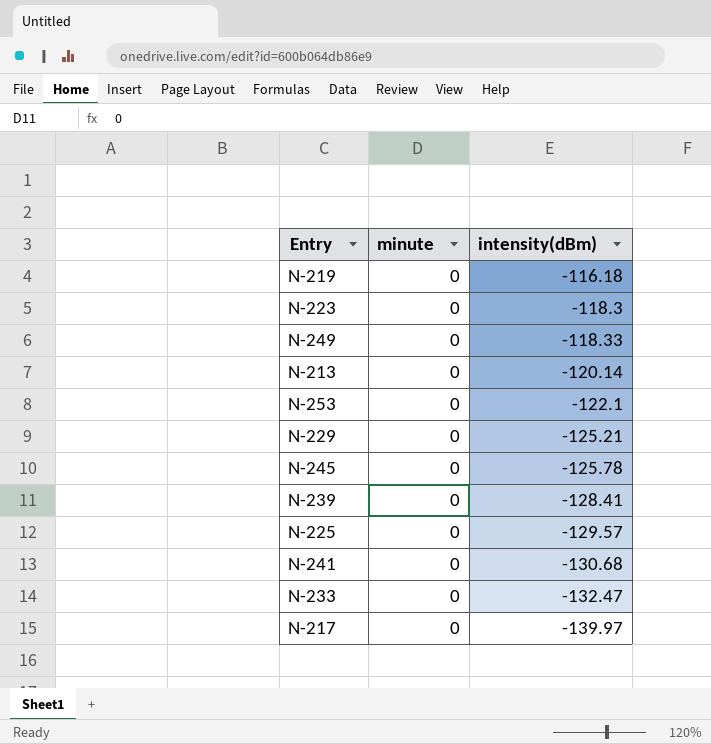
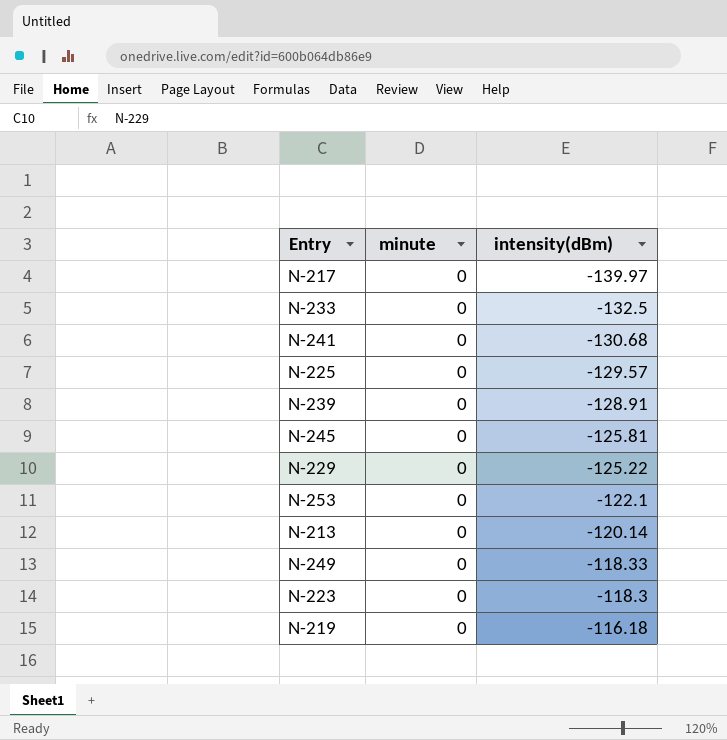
row order: intensity(dBm) descending -> intensity(dBm) ascending
N-233 | intensity(dBm): -132.47 -> -132.5
N-239 | intensity(dBm): -128.41 -> -128.91
N-245 | intensity(dBm): -125.78 -> -125.81
N-229 | intensity(dBm): -125.21 -> -125.22

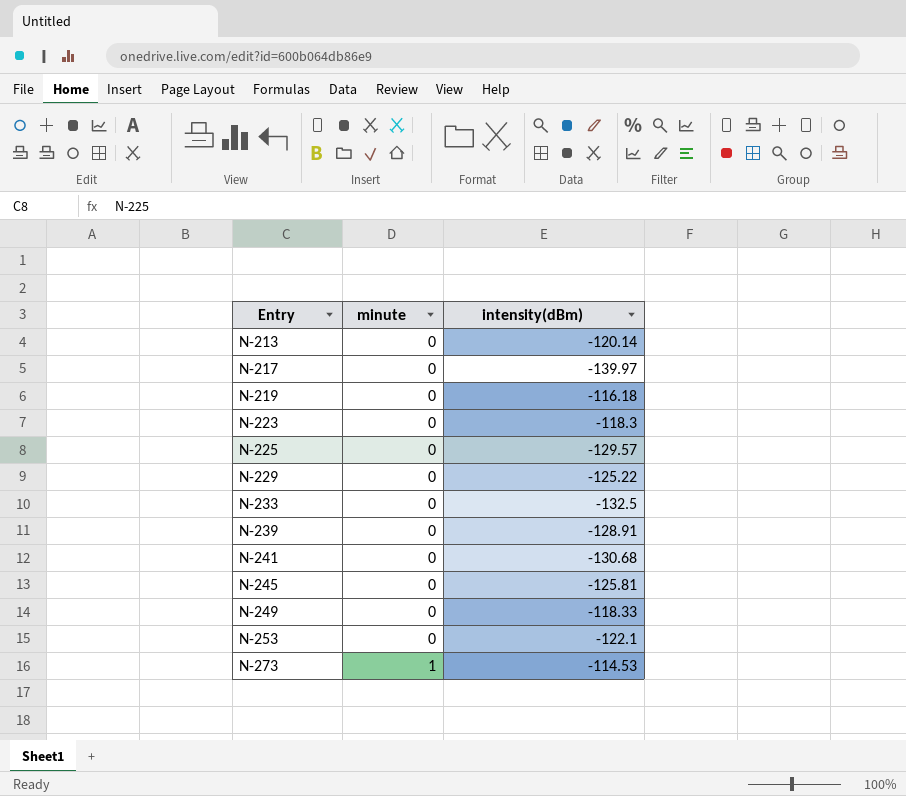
row order: intensity(dBm) ascending -> Entry ascending
row N-273: none -> 1 | -114.53

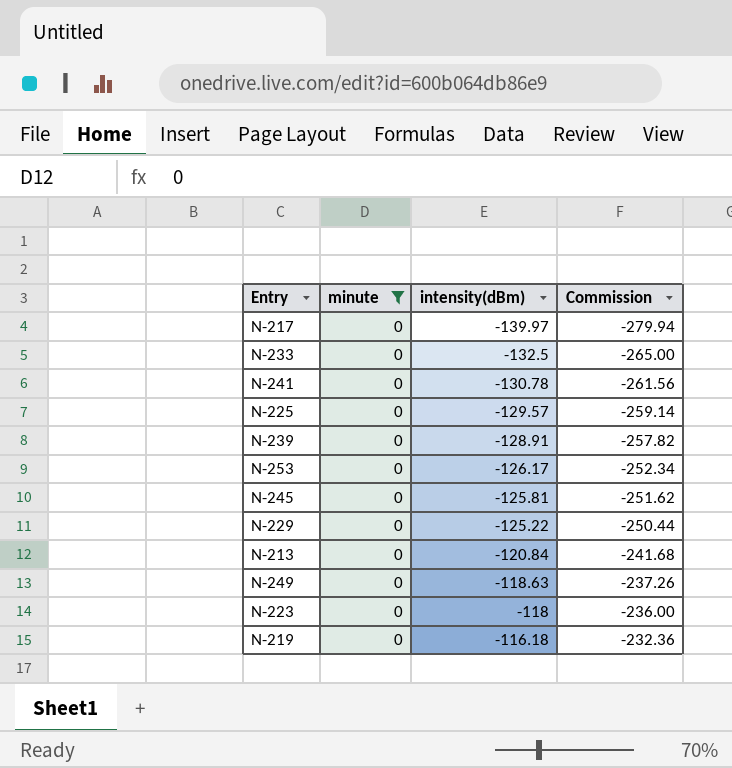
filter: none -> minute = 0
row order: Entry ascending -> intensity(dBm) ascending
column Commission | formula: none -> [intensity(dBm)] * 2
N-241 | intensity(dBm): -130.68 -> -130.78
N-253 | intensity(dBm): -122.1 -> -126.17
N-213 | intensity(dBm): -120.14 -> -120.84
N-249 | intensity(dBm): -118.33 -> -118.63
N-223 | intensity(dBm): -118.3 -> -118

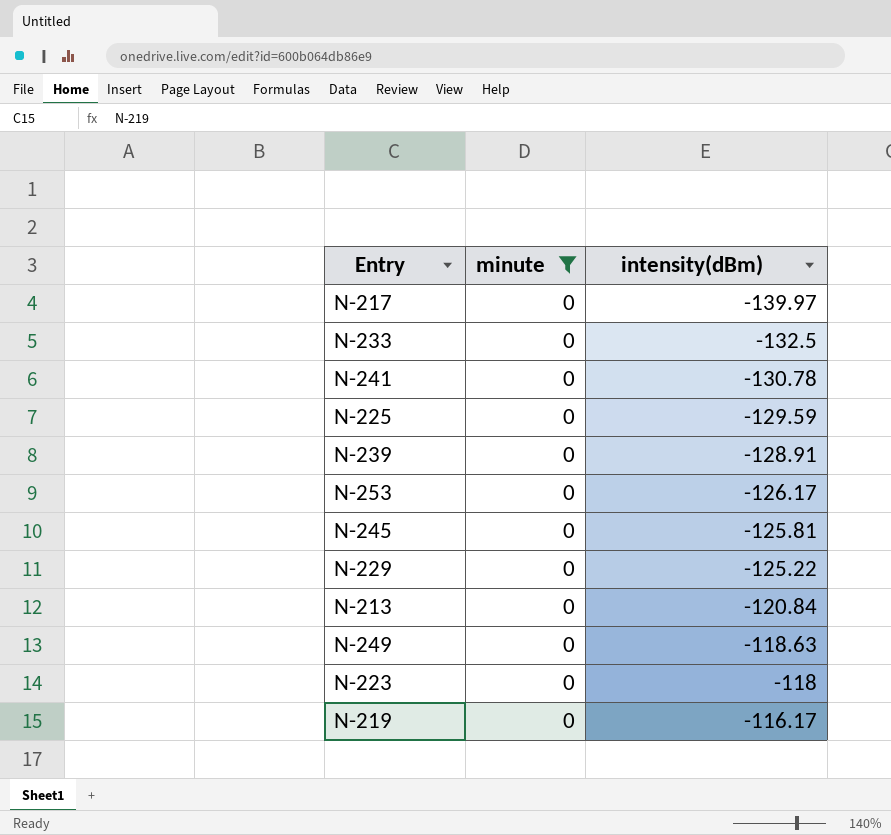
column Commission | formula: [intensity(dBm)] * 2 -> none
N-225 | intensity(dBm): -129.57 -> -129.59
N-219 | intensity(dBm): -116.18 -> -116.17

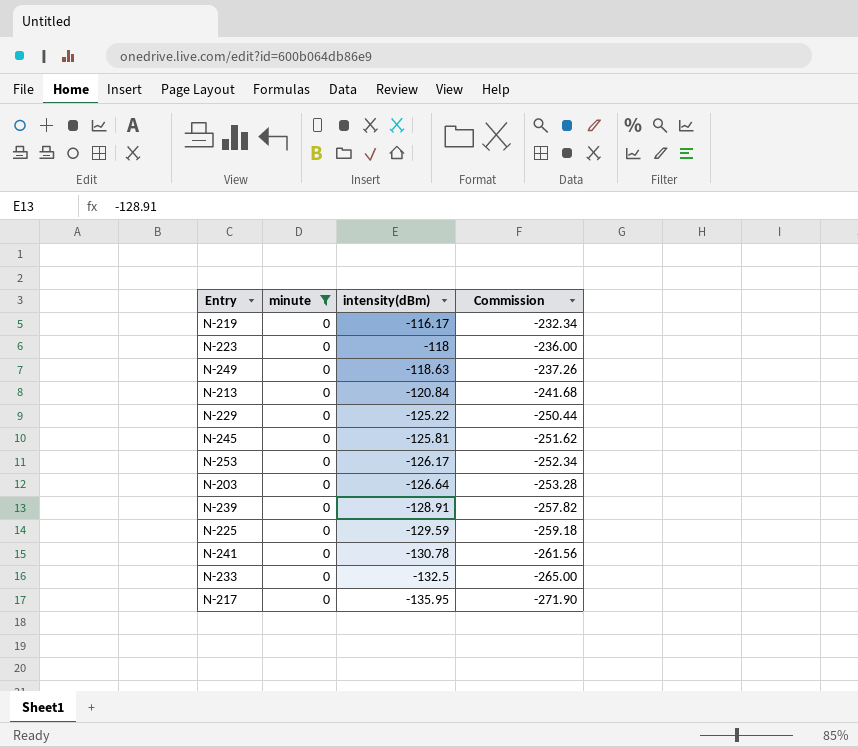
row order: intensity(dBm) ascending -> intensity(dBm) descending
column Commission | formula: none -> [intensity(dBm)] * 2
row N-203: none -> 0 | -126.64 | -253.28
N-217 | intensity(dBm): -139.97 -> -135.95

